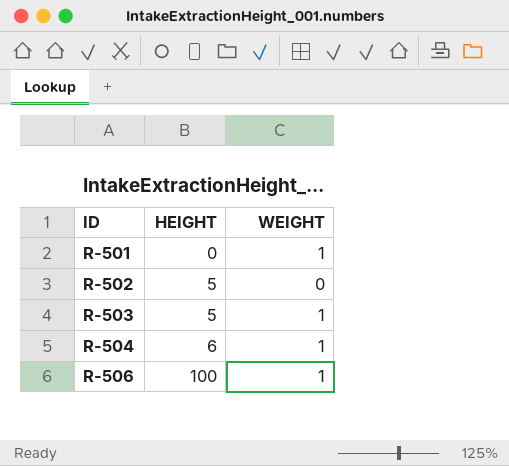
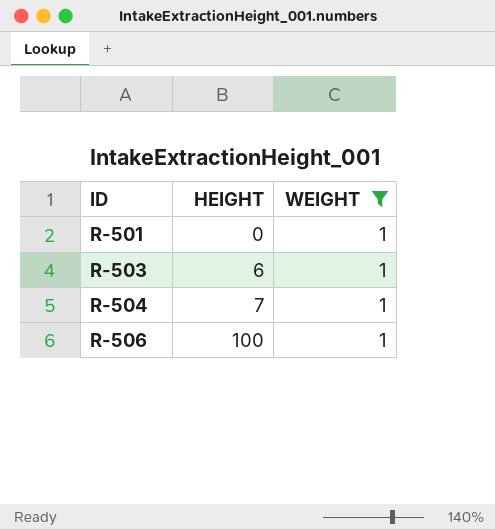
filter: none -> WEIGHT = 1
R-503 | HEIGHT: 5 -> 6
R-504 | HEIGHT: 6 -> 7

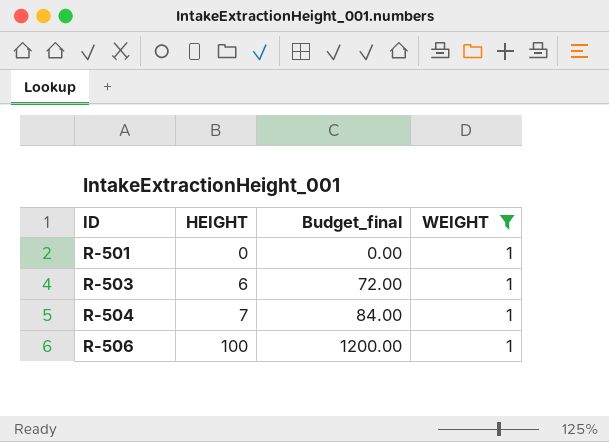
column Budget_final | formula: none -> [HEIGHT] * 12

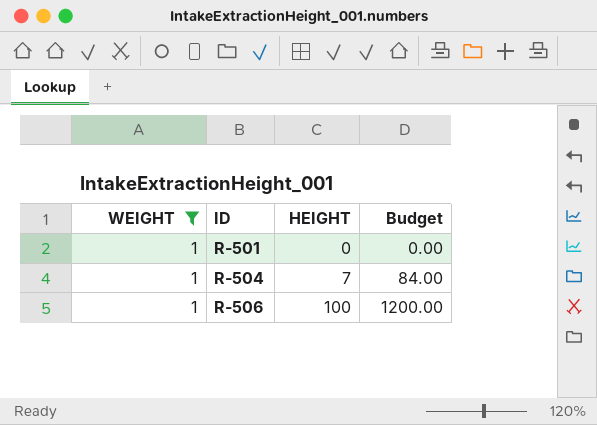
column WEIGHT | position: 4 -> 1
column name: Budget_final -> Budget
row R-503: 6 | 72.00 | 1 -> none

